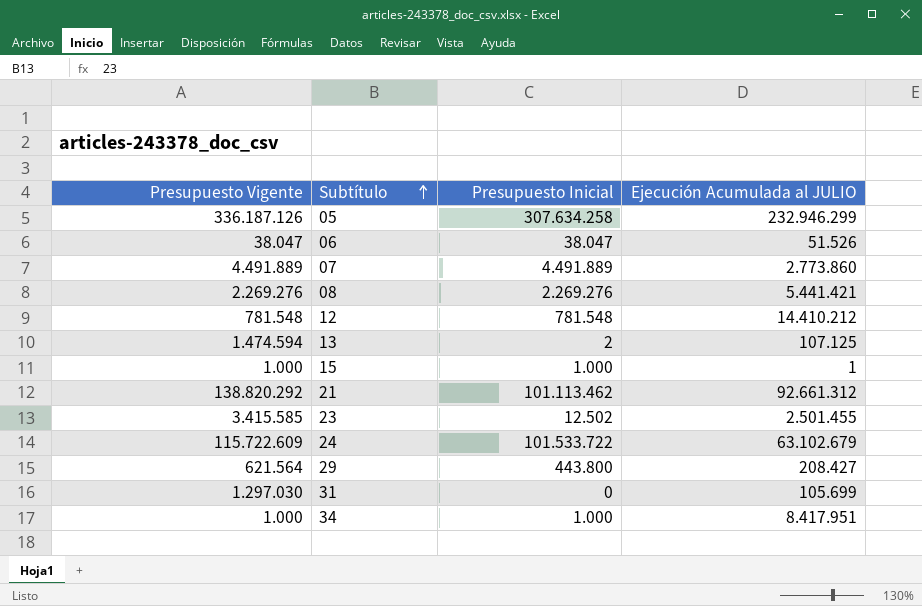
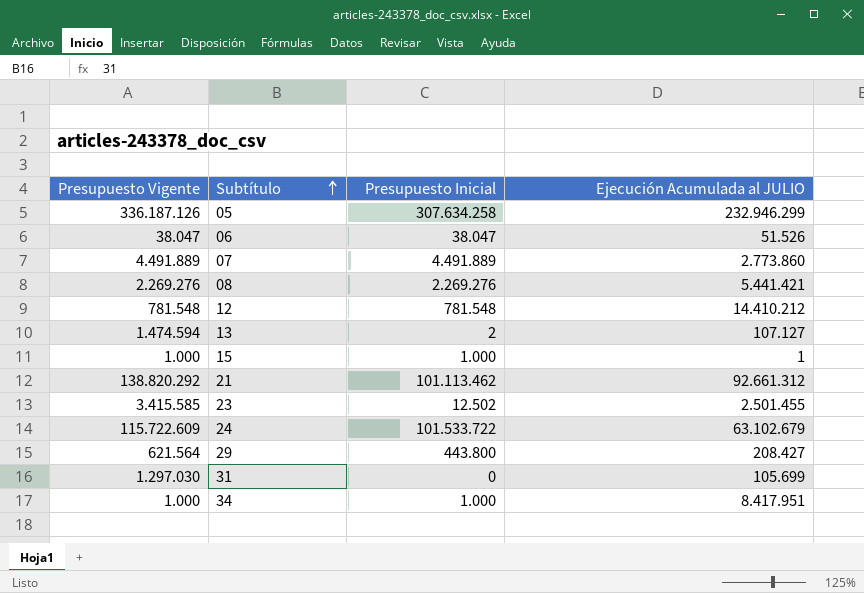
13 | Ejecución Acumulada al JULIO: 107.125 -> 107.127

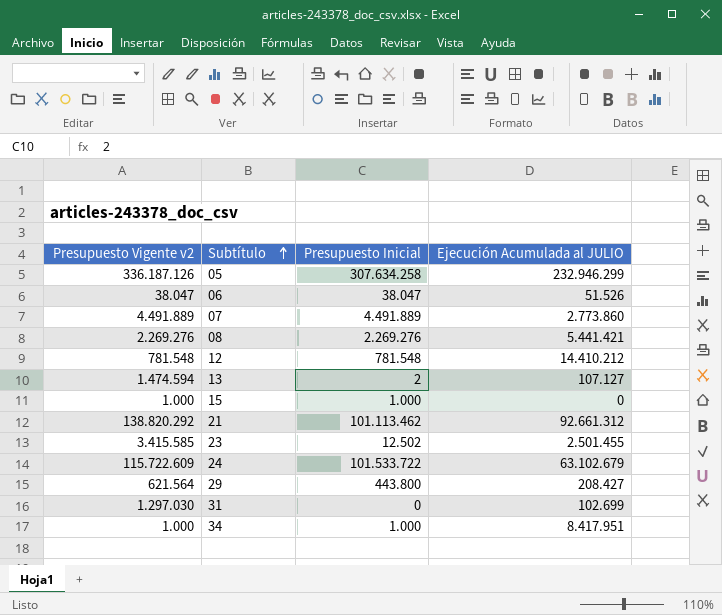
column name: Presupuesto Vigente -> Presupuesto Vigente v2
15 | Ejecución Acumulada al JULIO: 1 -> 0
31 | Ejecución Acumulada al JULIO: 105.699 -> 102.699

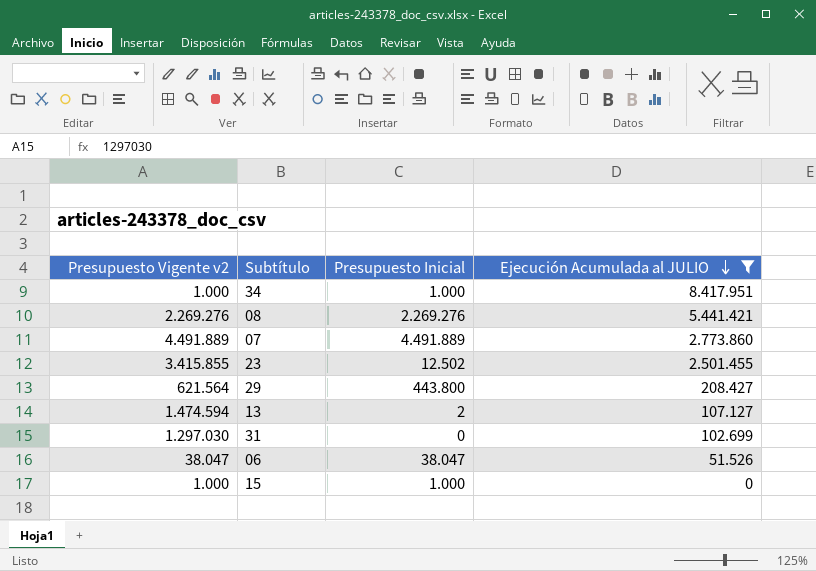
filter: none -> Ejecución Acumulada al JULIO <= 8.417.951
row order: Subtítulo ascending -> Ejecución Acumulada al JULIO descending
23 | Presupuesto Vigente v2: 3.415.585 -> 3.415.855

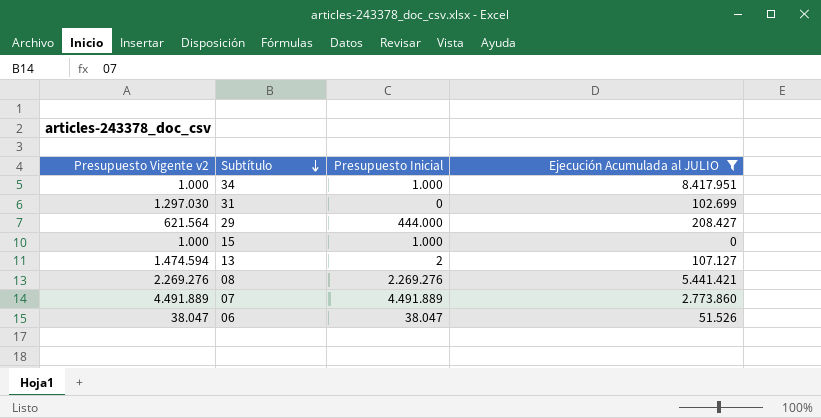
row order: Ejecución Acumulada al JULIO descending -> Subtítulo descending
row 23: 3.415.855 | 12.502 | 2.501.455 -> none
29 | Presupuesto Inicial: 443.800 -> 444.000

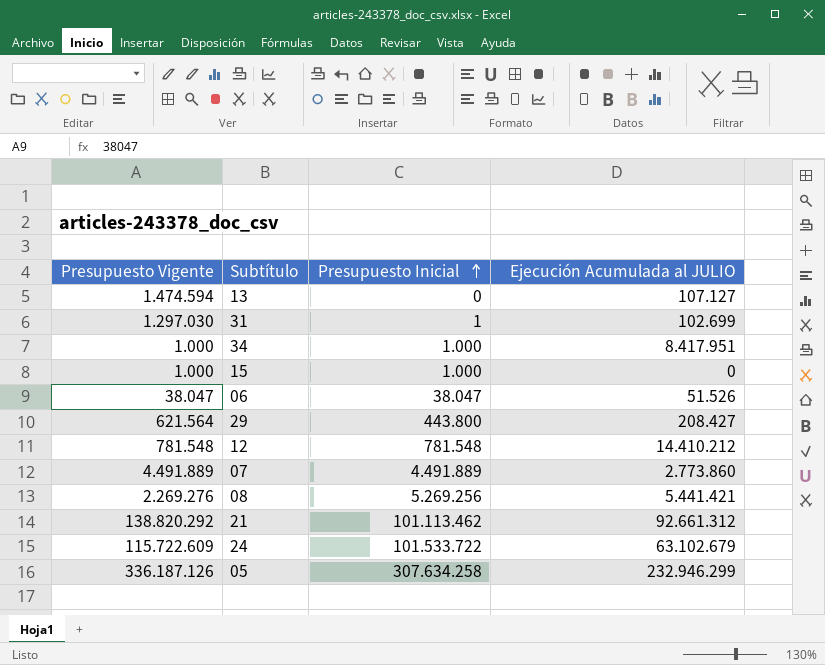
filter: Ejecución Acumulada al JULIO <= 8.417.951 -> none
row order: Subtítulo descending -> Presupuesto Inicial ascending
column name: Presupuesto Vigente v2 -> Presupuesto Vigente
13 | Presupuesto Inicial: 2 -> 0
31 | Presupuesto Inicial: 0 -> 1
29 | Presupuesto Inicial: 444.000 -> 443.800
08 | Presupuesto Inicial: 2.269.276 -> 5.269.256

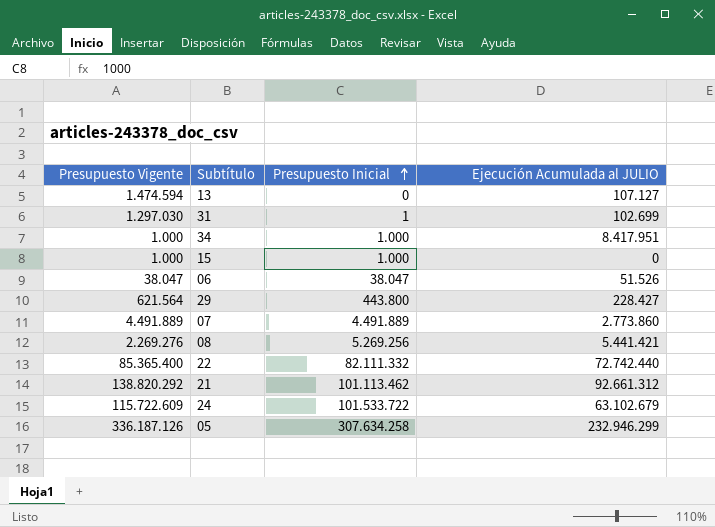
row 12: 781.548 | 781.548 | 14.410.212 -> none
29 | Ejecución Acumulada al JULIO: 208.427 -> 228.427
row 22: none -> 85.365.400 | 82.111.332 | 72.742.440

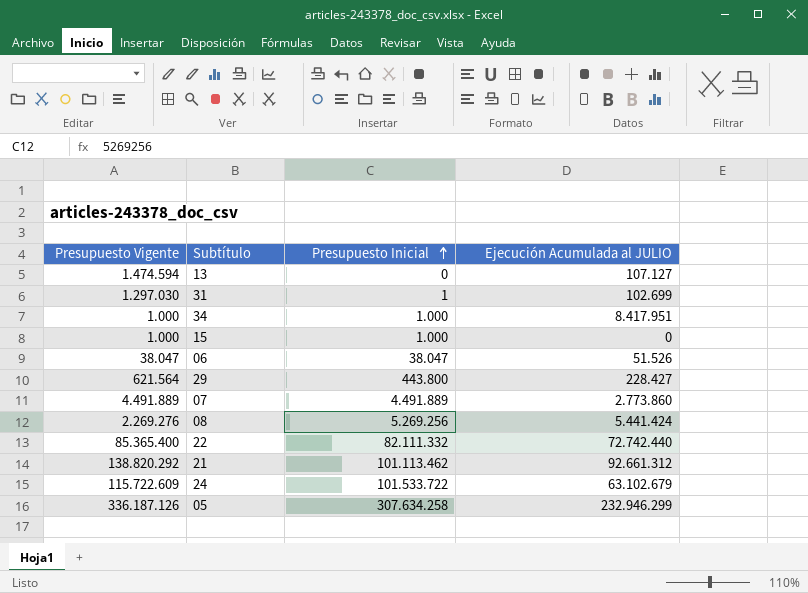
08 | Ejecución Acumulada al JULIO: 5.441.421 -> 5.441.424

